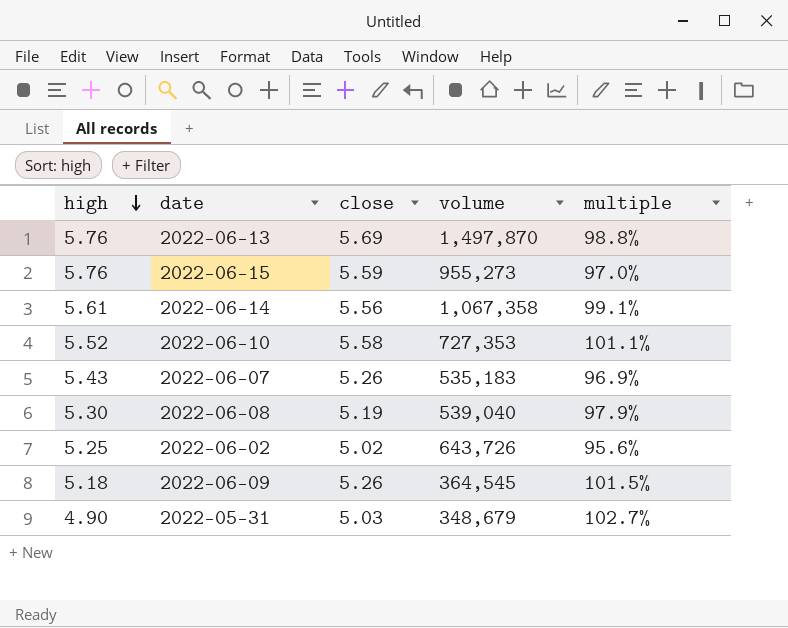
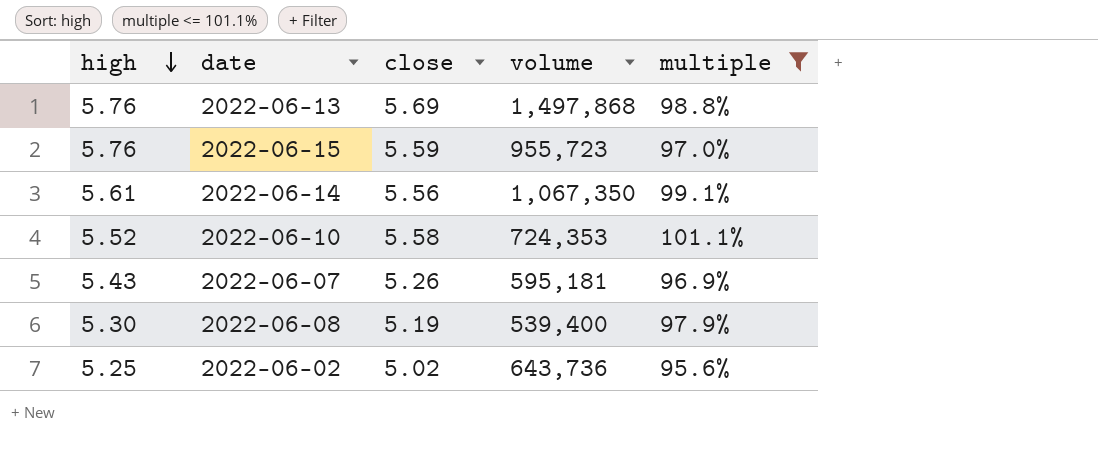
filter: none -> multiple <= 101.1%
2022-06-13 | volume: 1,497,870 -> 1,497,868
2022-06-15 | volume: 955,273 -> 955,723
2022-06-14 | volume: 1,067,358 -> 1,067,350
2022-06-10 | volume: 727,353 -> 724,353
2022-06-07 | volume: 535,183 -> 595,181
2022-06-08 | volume: 539,040 -> 539,400
2022-06-02 | volume: 643,726 -> 643,736

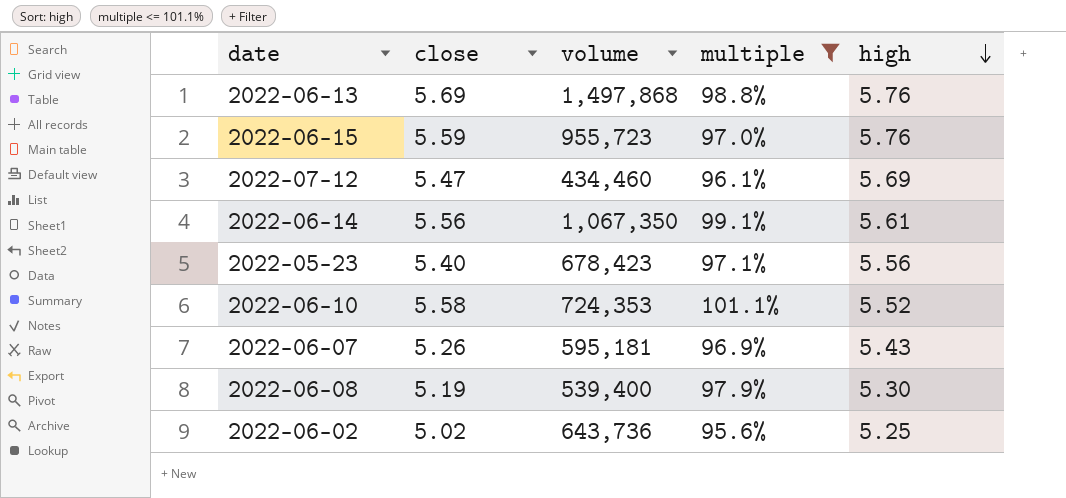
column high | position: 1 -> 5
row 2022-07-12: none -> 5.47 | 434,460 | 96.1% | 5.69
row 2022-05-23: none -> 5.40 | 678,423 | 97.1% | 5.56

